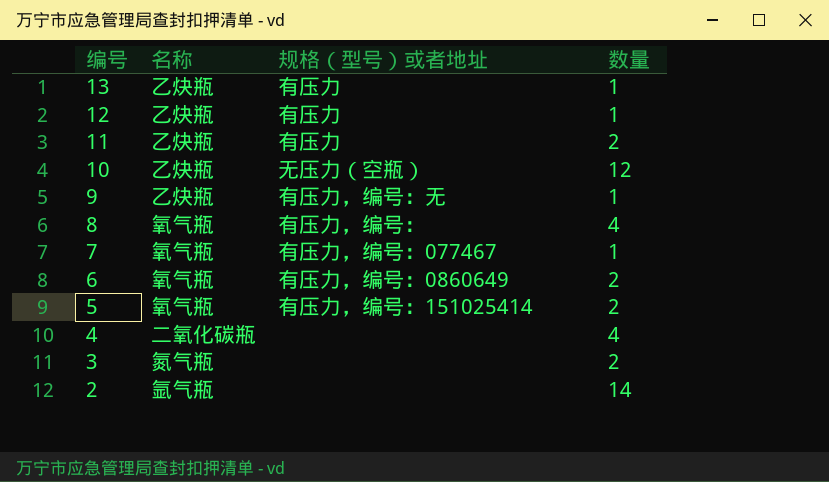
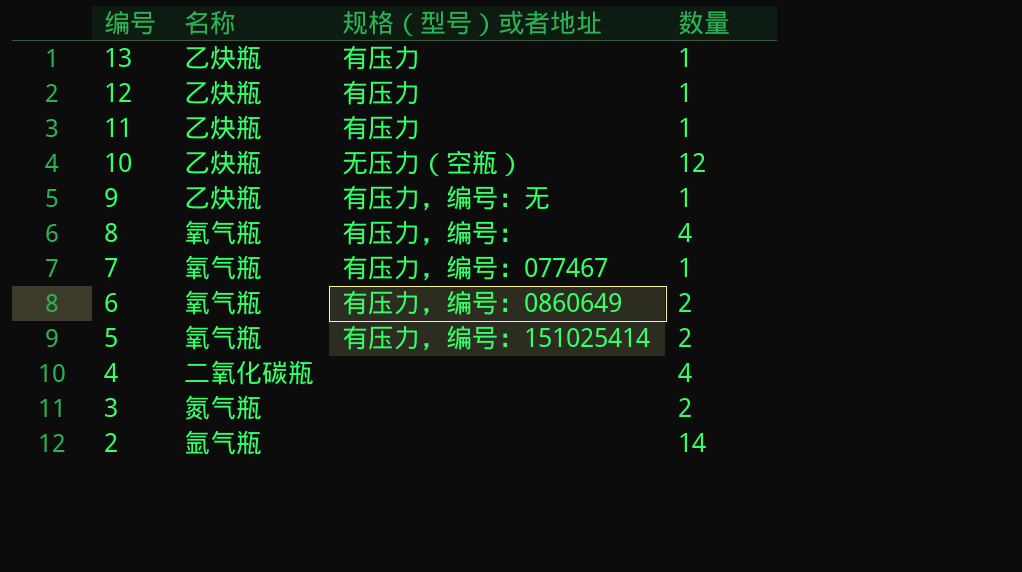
11 | 数量: 2 -> 1

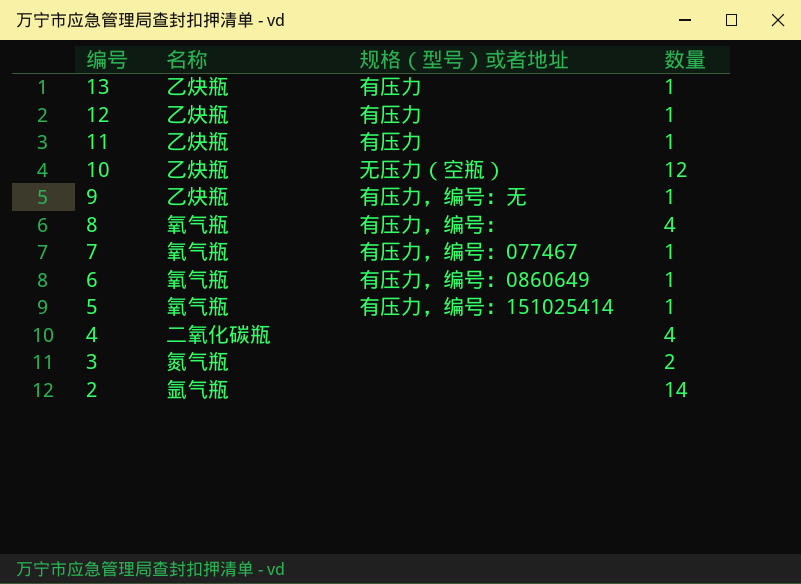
6 | 数量: 2 -> 1
5 | 数量: 2 -> 1

